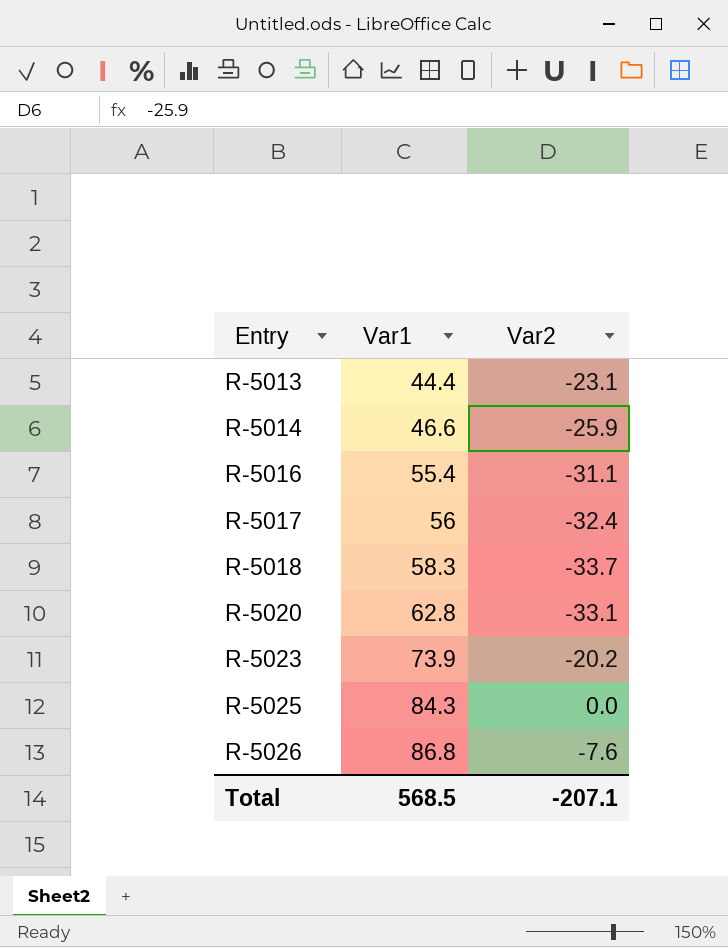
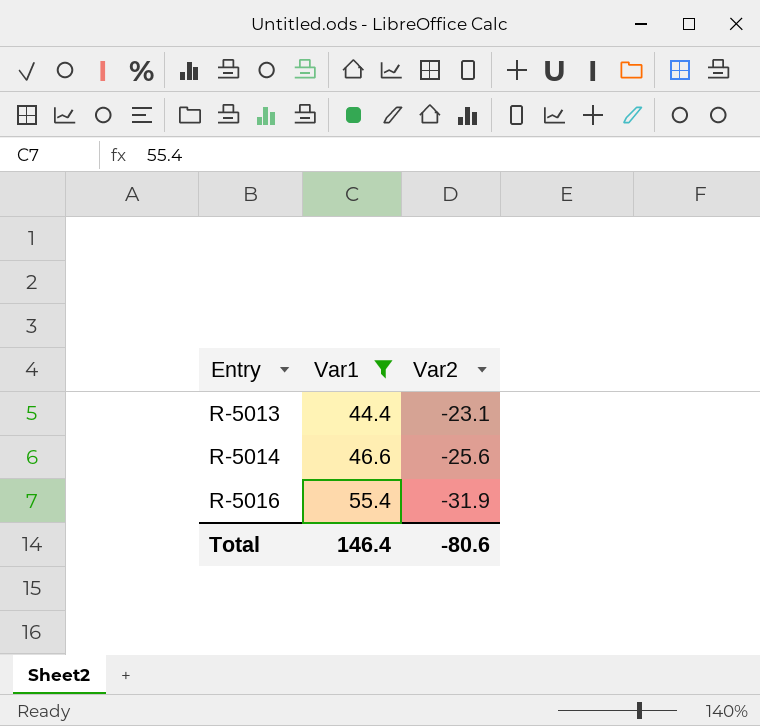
filter: none -> Var1 <= 55.4
R-5014 | Var2: -25.9 -> -25.6
R-5016 | Var2: -31.1 -> -31.9
Total | Var1: 568.5 -> 146.4
Total | Var2: -207.1 -> -80.6

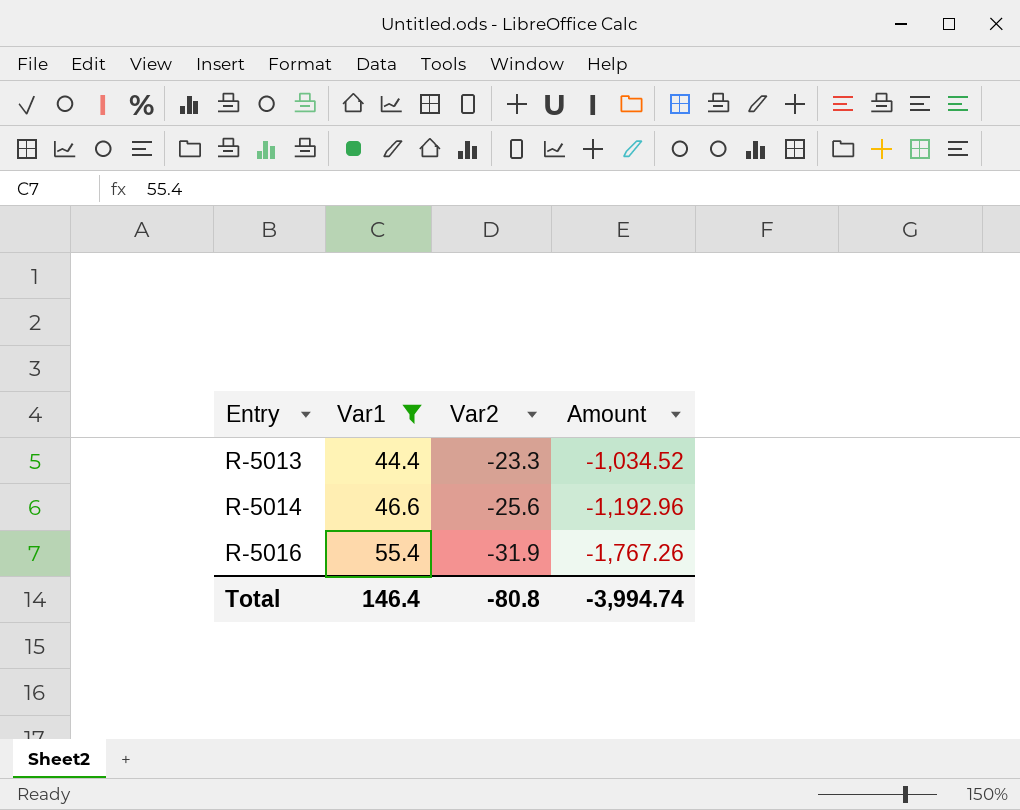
column Amount | formula: none -> [Var1] * [Var2]
R-5013 | Var2: -23.1 -> -23.3
Total | Var2: -80.6 -> -80.8

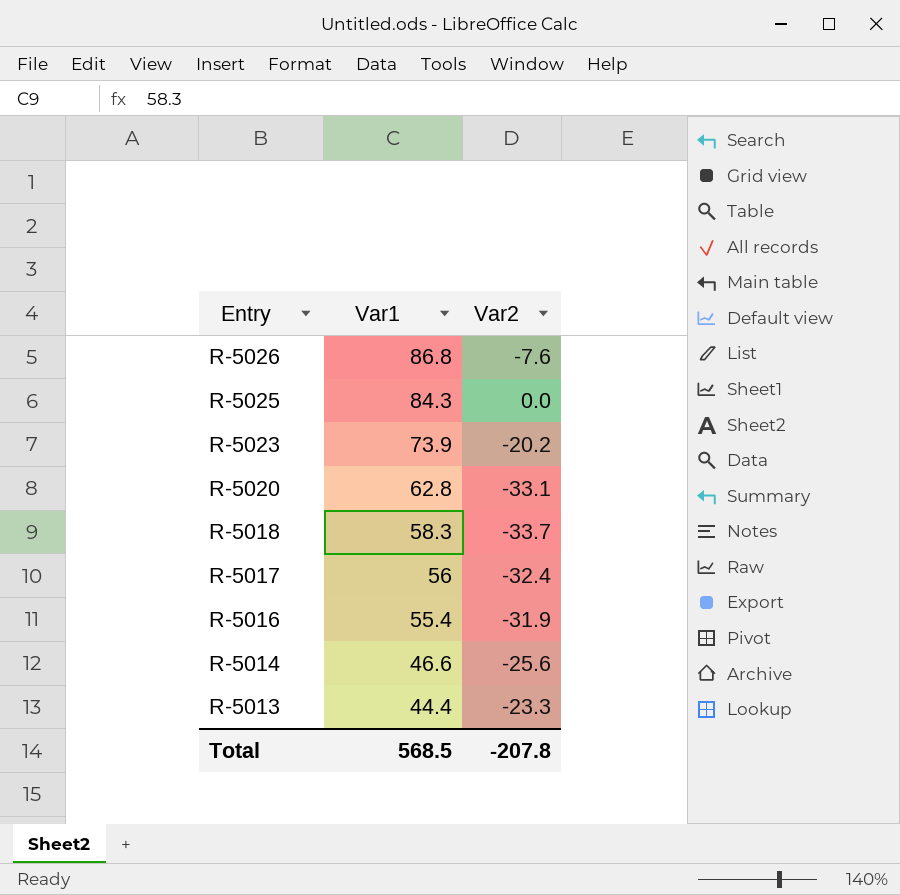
filter: Var1 <= 55.4 -> none
row order: Entry ascending -> Entry descending
column Amount | formula: [Var1] * [Var2] -> none
Total | Var1: 146.4 -> 568.5
Total | Var2: -80.8 -> -207.8

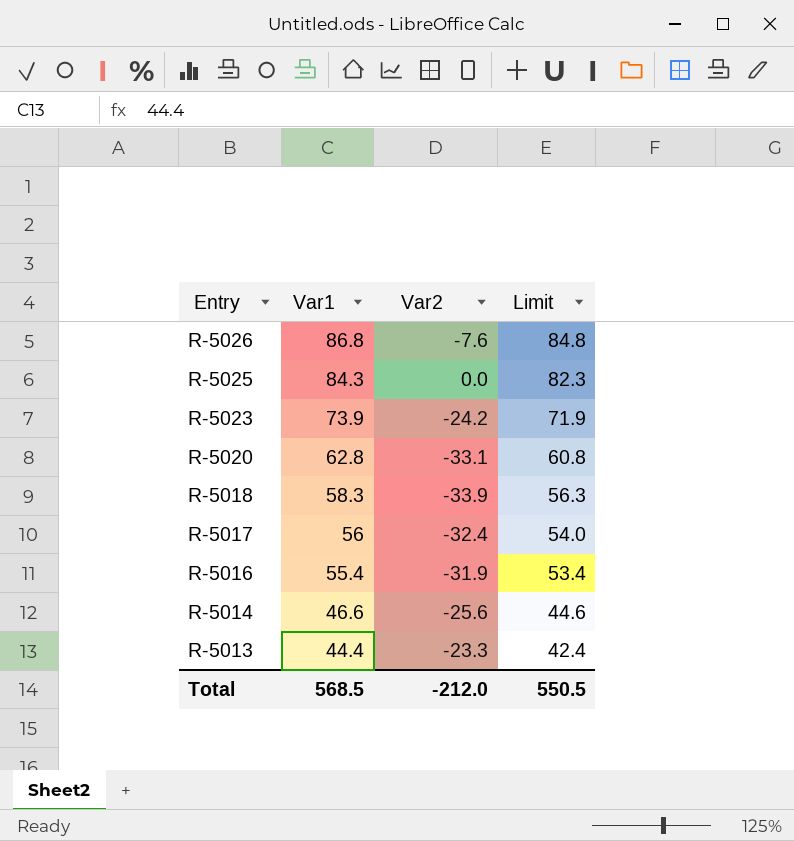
column Limit | formula: none -> [Var1] - 2
R-5023 | Var2: -20.2 -> -24.2
R-5018 | Var2: -33.7 -> -33.9
Total | Var2: -207.8 -> -212.0

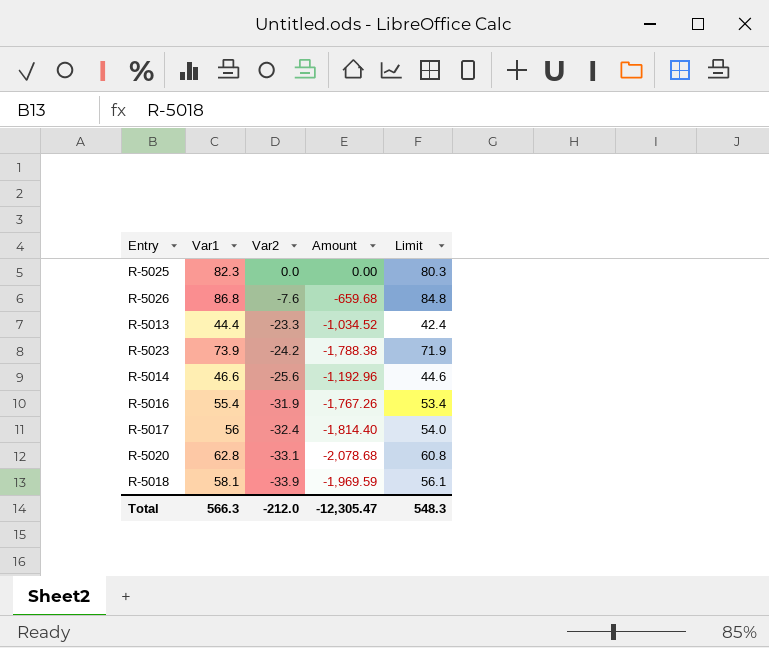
row order: Entry descending -> Var2 descending
column Amount | formula: none -> [Var1] * [Var2]
R-5025 | Var1: 84.3 -> 82.3
R-5025 | Limit: 82.3 -> 80.3
R-5018 | Var1: 58.3 -> 58.1
R-5018 | Limit: 56.3 -> 56.1
Total | Var1: 568.5 -> 566.3
Total | Limit: 550.5 -> 548.3

